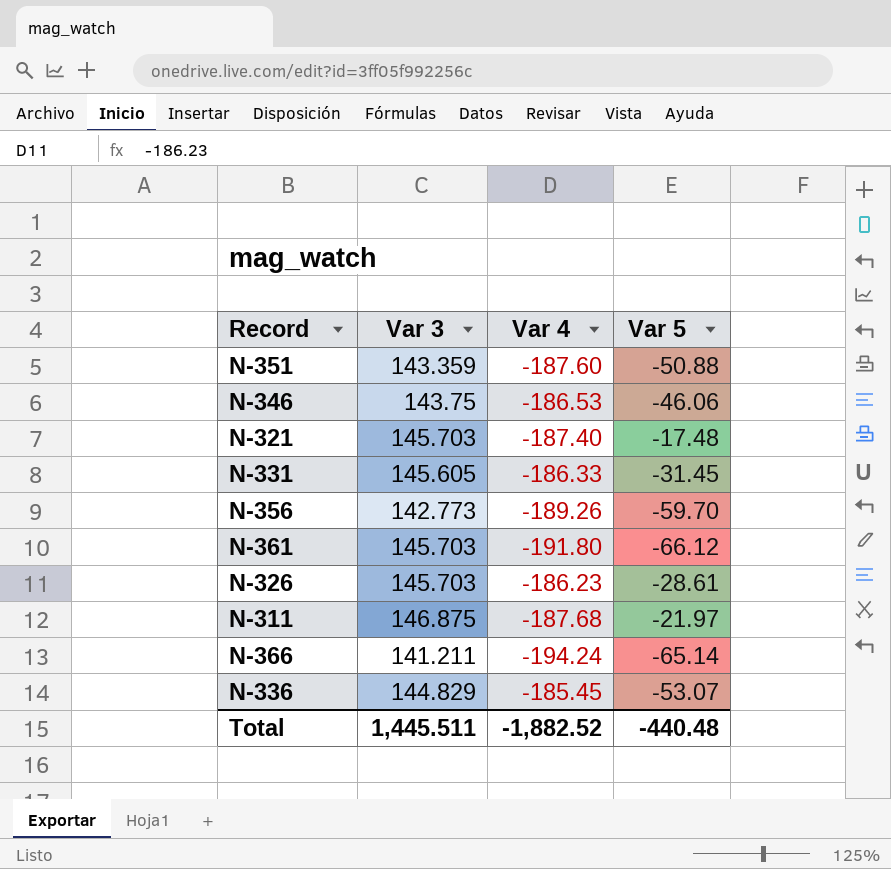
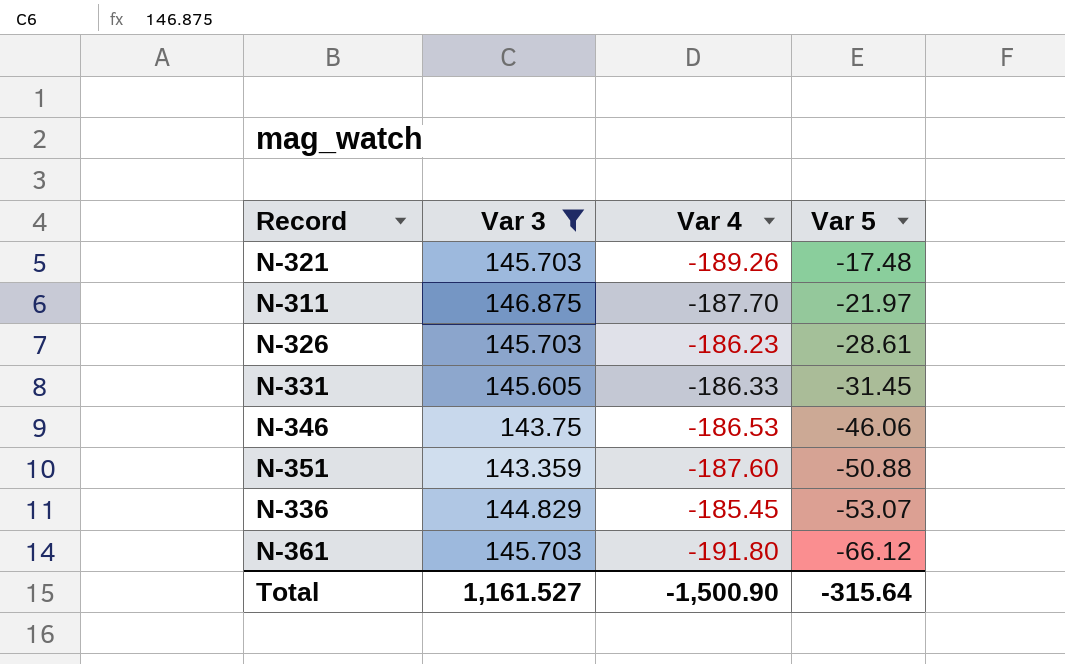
filter: none -> Var 3 >= 143.359
row order: none -> Var 5 descending
N-321 | Var 4: -187.40 -> -189.26
N-311 | Var 4: -187.68 -> -187.70
Total | Var 3: 1,445.511 -> 1,161.527
Total | Var 4: -1,882.52 -> -1,500.90
Total | Var 5: -440.48 -> -315.64

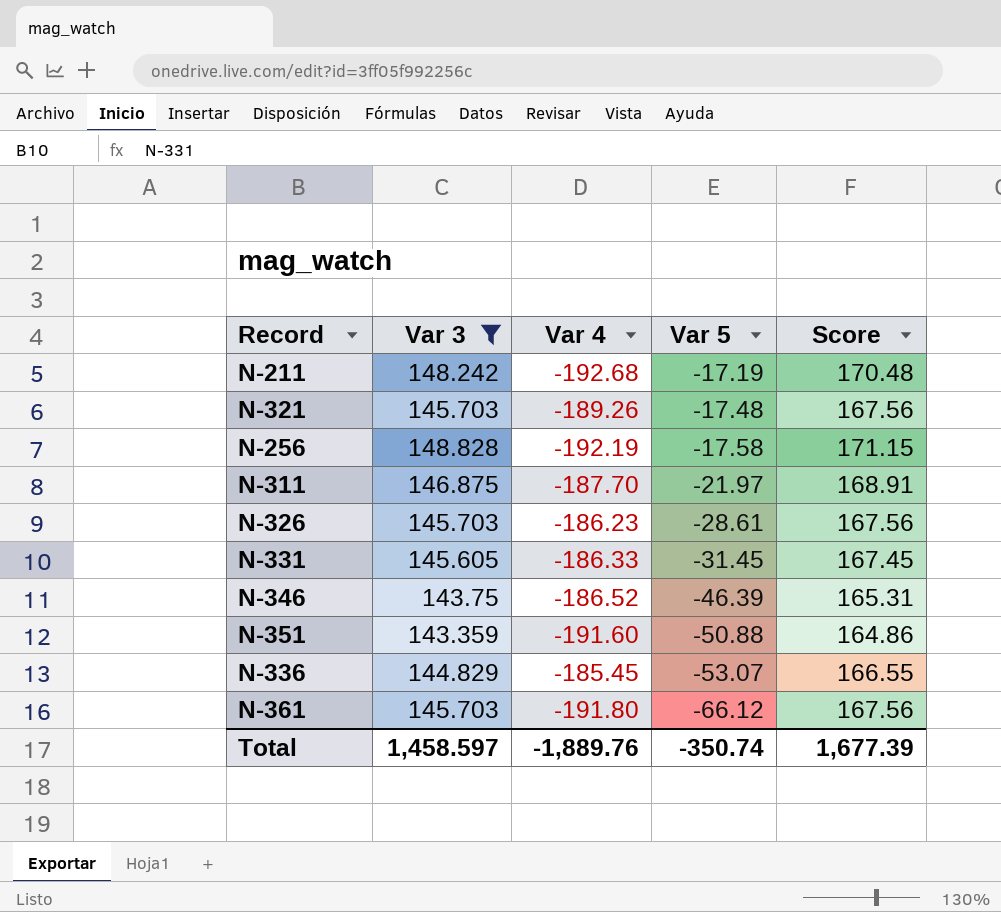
column Score | formula: none -> [Var 3] * 1.15
row N-211: none -> 148.242 | -192.68 | -17.19 | 170.48
row N-256: none -> 148.828 | -192.19 | -17.58 | 171.15
N-346 | Var 4: -186.53 -> -186.52
N-346 | Var 5: -46.06 -> -46.39
N-351 | Var 4: -187.60 -> -191.60
Total | Var 3: 1,161.527 -> 1,458.597
Total | Var 4: -1,500.90 -> -1,889.76
Total | Var 5: -315.64 -> -350.74

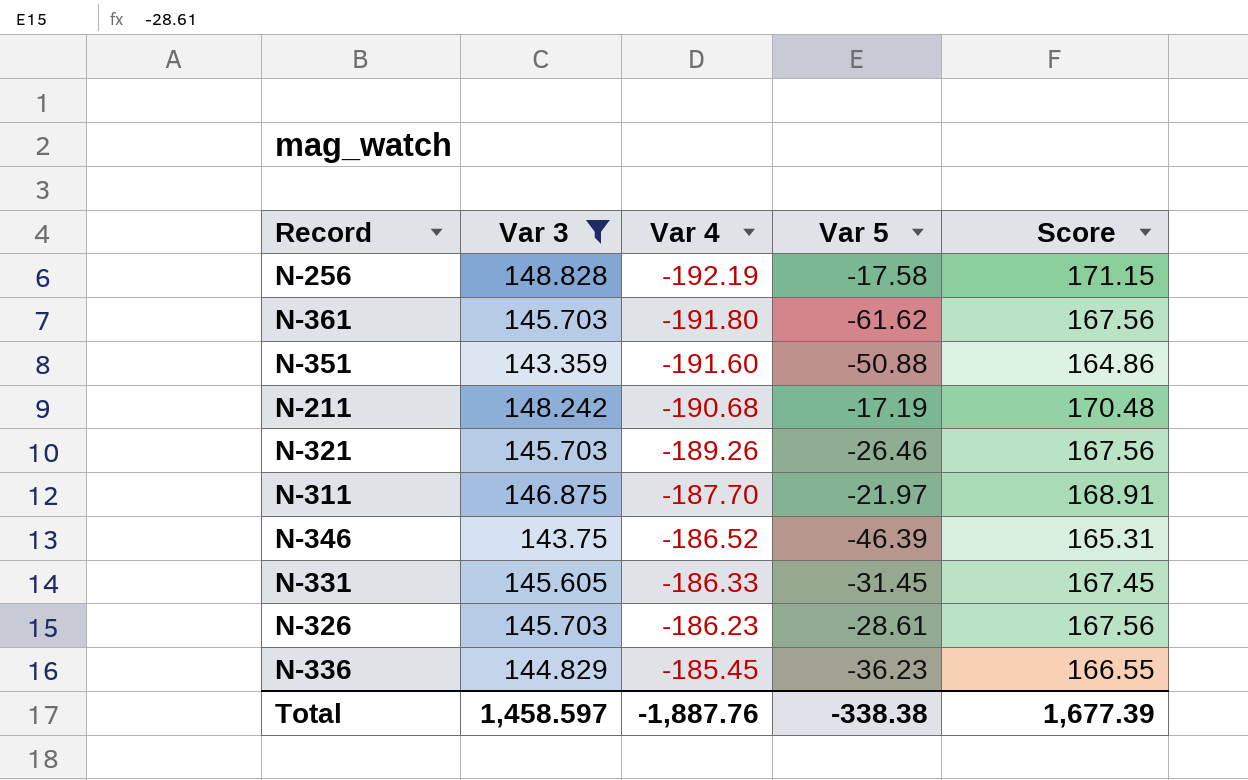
row order: Var 5 descending -> Var 4 ascending
N-361 | Var 5: -66.12 -> -61.62
N-211 | Var 4: -192.68 -> -190.68
N-321 | Var 5: -17.48 -> -26.46
N-336 | Var 5: -53.07 -> -36.23
Total | Var 4: -1,889.76 -> -1,887.76
Total | Var 5: -350.74 -> -338.38

